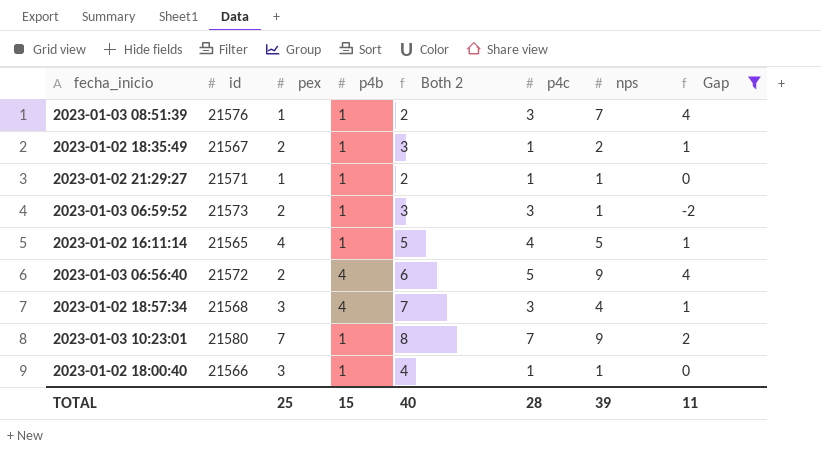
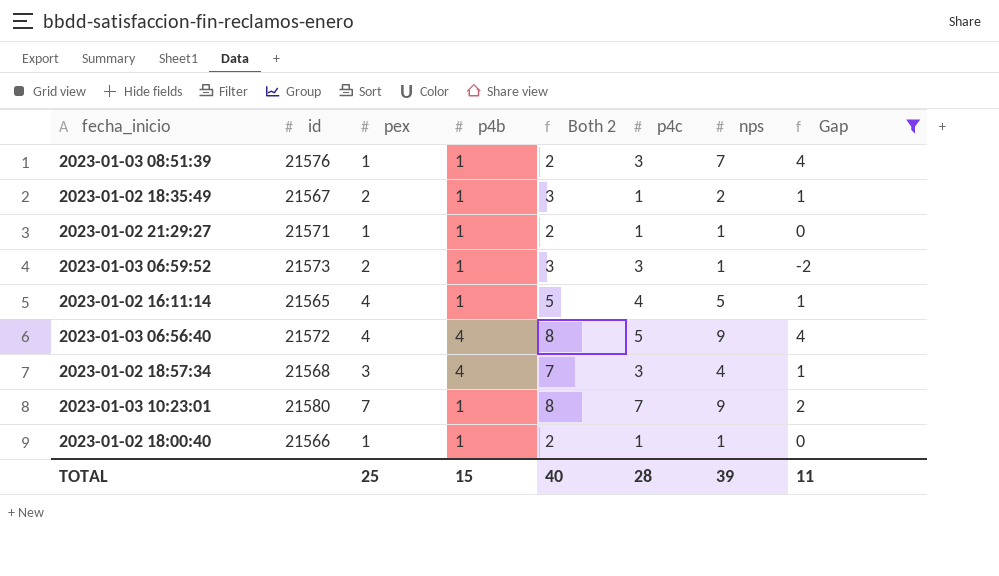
2023-01-03 06:56:40 | pex: 2 -> 4
2023-01-03 06:56:40 | Both 2: 6 -> 8
2023-01-02 18:00:40 | pex: 3 -> 1
2023-01-02 18:00:40 | Both 2: 4 -> 2

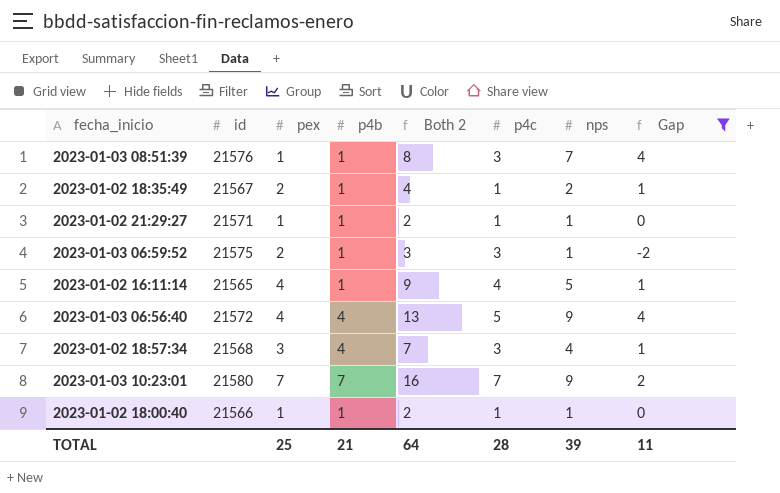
column Both 2 | formula: [pex] + [p4b] -> [pex] + [nps]
2023-01-03 06:59:52 | id: 21573 -> 21575
2023-01-03 10:23:01 | p4b: 1 -> 7
TOTAL | p4b: 15 -> 21
TOTAL | Both 2: 40 -> 64

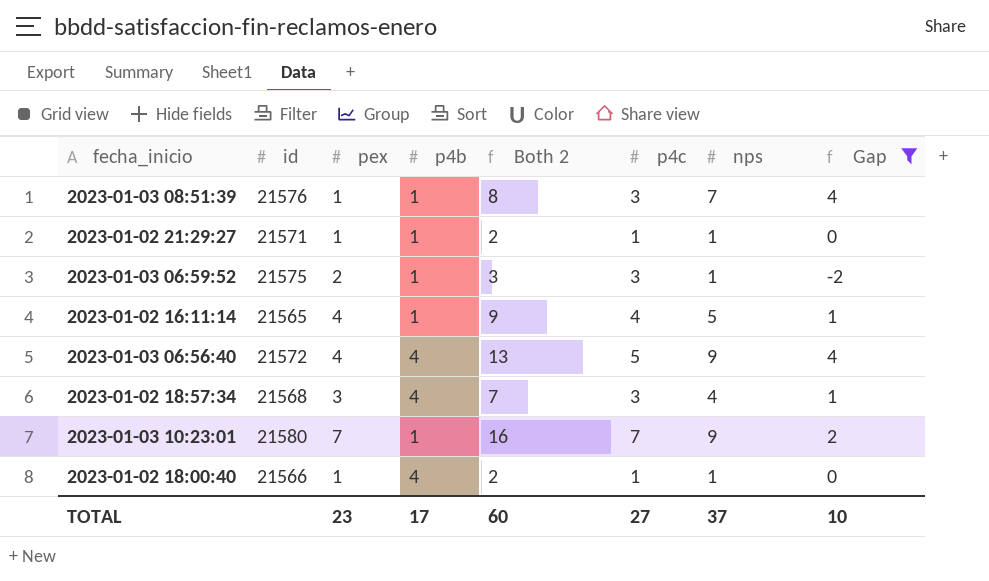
row 2023-01-02 18:35:49: 21567 | 2 | 1 | 4 | 1 | 2 | 1 -> none
2023-01-03 10:23:01 | p4b: 7 -> 1
2023-01-02 18:00:40 | p4b: 1 -> 4
TOTAL | pex: 25 -> 23
TOTAL | p4b: 21 -> 17
TOTAL | Both 2: 64 -> 60
TOTAL | p4c: 28 -> 27
TOTAL | nps: 39 -> 37
TOTAL | Gap: 11 -> 10

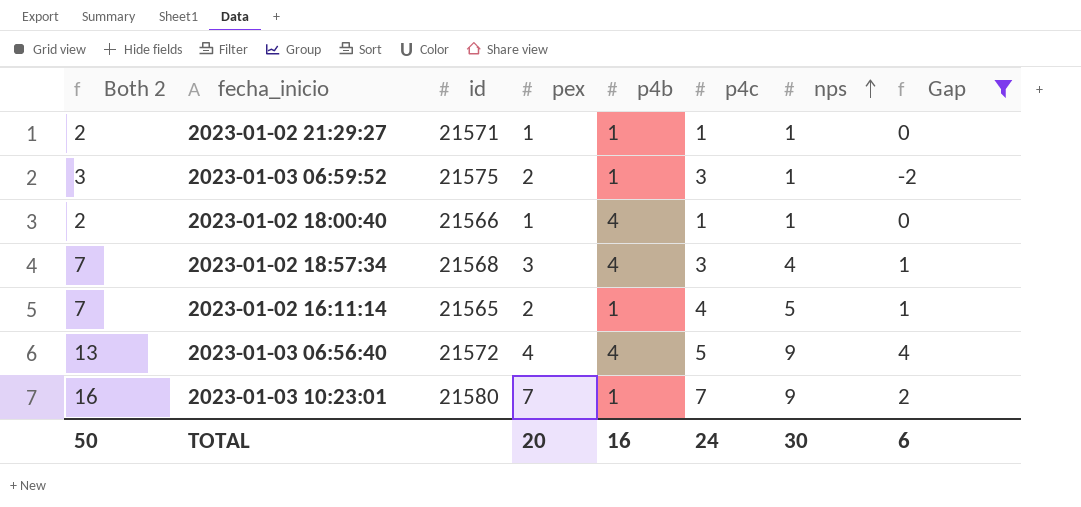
row order: none -> nps ascending
column Both 2 | position: 5 -> 1
row 2023-01-03 08:51:39: 21576 | 1 | 1 | 8 | 3 | 7 | 4 -> none
2023-01-02 16:11:14 | Both 2: 9 -> 7
2023-01-02 16:11:14 | pex: 4 -> 2
TOTAL | Both 2: 60 -> 50
TOTAL | pex: 23 -> 20
TOTAL | p4b: 17 -> 16
TOTAL | p4c: 27 -> 24
TOTAL | nps: 37 -> 30
TOTAL | Gap: 10 -> 6

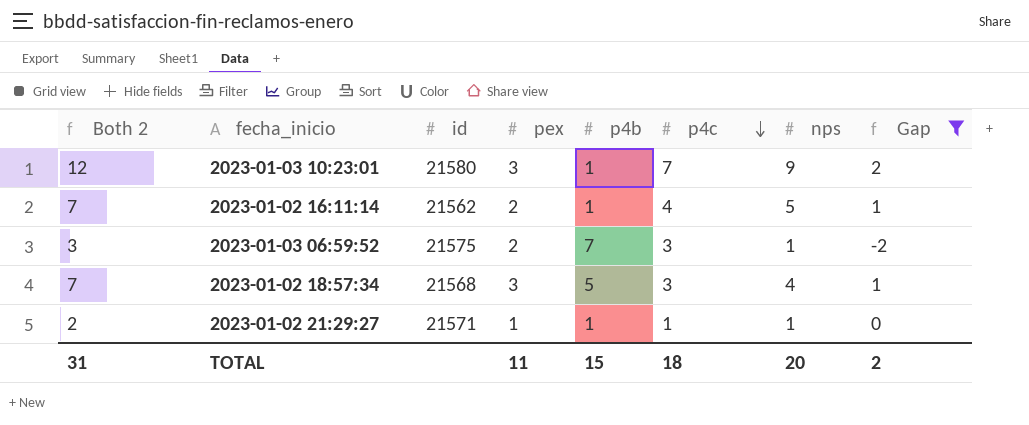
row order: nps ascending -> p4c descending
row 2023-01-02 18:00:40: 2 | 21566 | 1 | 4 | 1 | 1 | 0 -> none
row 2023-01-03 06:56:40: 13 | 21572 | 4 | 4 | 5 | 9 | 4 -> none
2023-01-03 10:23:01 | Both 2: 16 -> 12
2023-01-03 10:23:01 | pex: 7 -> 3
2023-01-02 16:11:14 | id: 21565 -> 21562
2023-01-03 06:59:52 | p4b: 1 -> 7
2023-01-02 18:57:34 | p4b: 4 -> 5
TOTAL | Both 2: 50 -> 31
TOTAL | pex: 20 -> 11
TOTAL | p4b: 16 -> 15
TOTAL | p4c: 24 -> 18
TOTAL | nps: 30 -> 20
TOTAL | Gap: 6 -> 2

